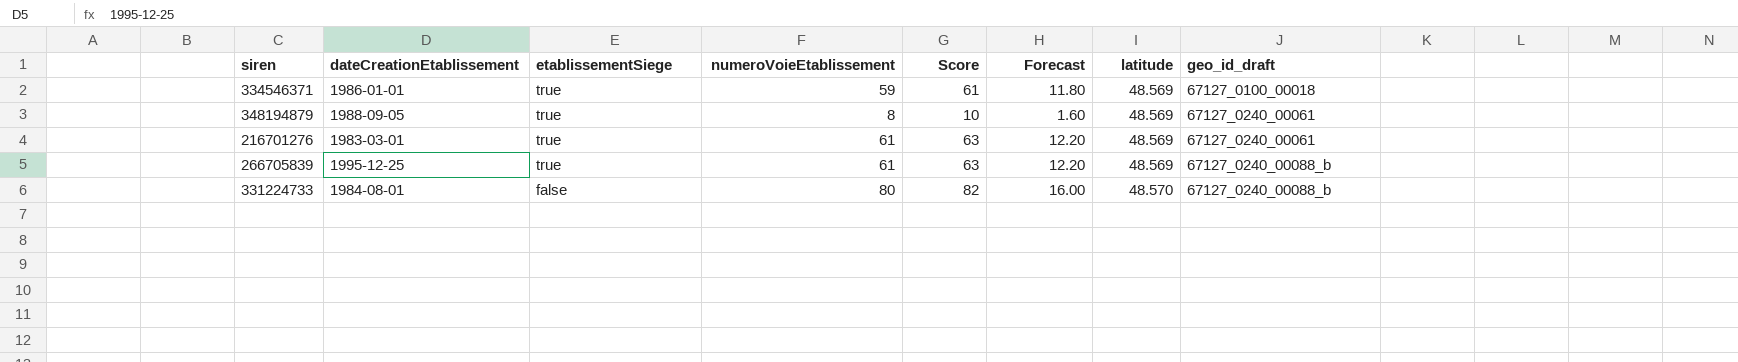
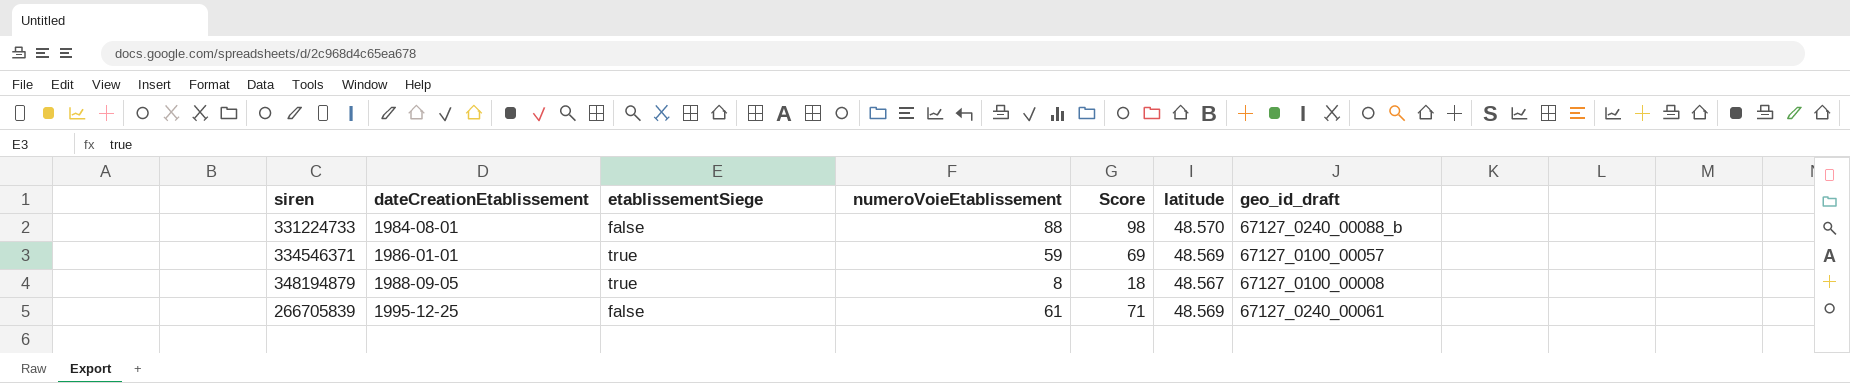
row order: etablissementSiege descending -> dateCreationEtablissement ascending
column Forecast | formula: [numeroVoieEtablissement] * 0.2 -> none
column Score | formula: [numeroVoieEtablissement] + 2 -> [numeroVoieEtablissement] + 10
row 216701276: 1983-03-01 | true | 61 | 63 | 12.20 | 48.569 | 67127_0240_00061 -> none
331224733 | numeroVoieEtablissement: 80 -> 88
334546371 | geo_id_draft: 67127_0100_00018 -> 67127_0100_00057
348194879 | latitude: 48.569 -> 48.567
348194879 | geo_id_draft: 67127_0240_00061 -> 67127_0100_00008
266705839 | etablissementSiege: true -> false
266705839 | geo_id_draft: 67127_0240_00088_b -> 67127_0240_00061

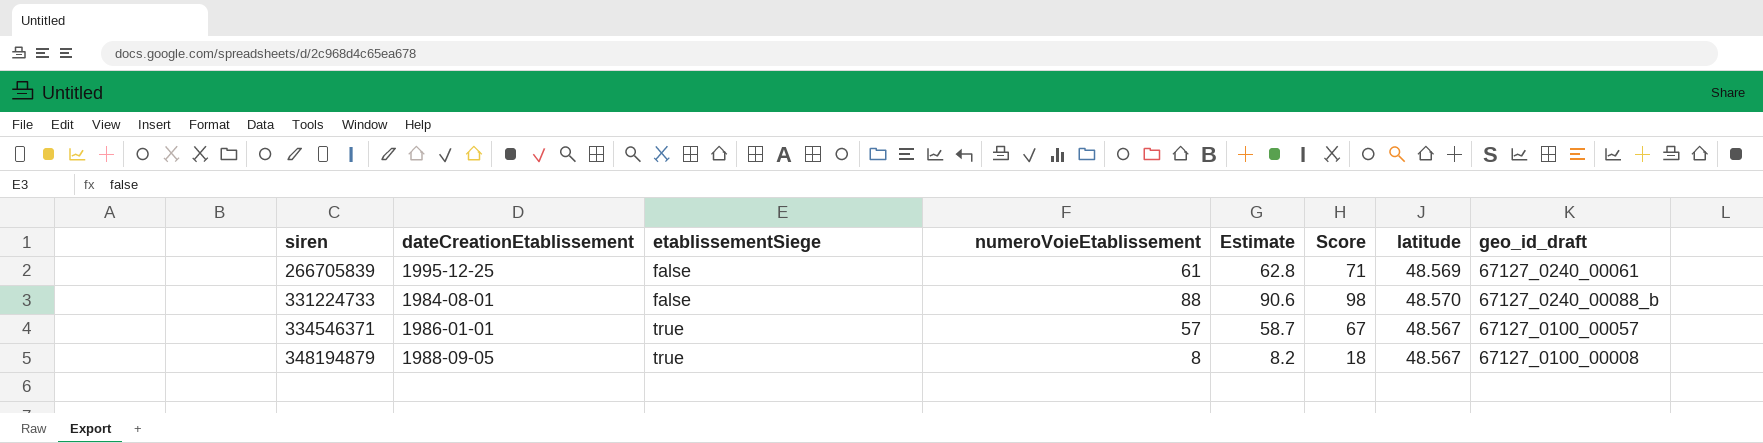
row order: dateCreationEtablissement ascending -> siren ascending
column Estimate | formula: none -> [numeroVoieEtablissement] * 1.03
334546371 | numeroVoieEtablissement: 59 -> 57
334546371 | Score: 69 -> 67
334546371 | latitude: 48.569 -> 48.567

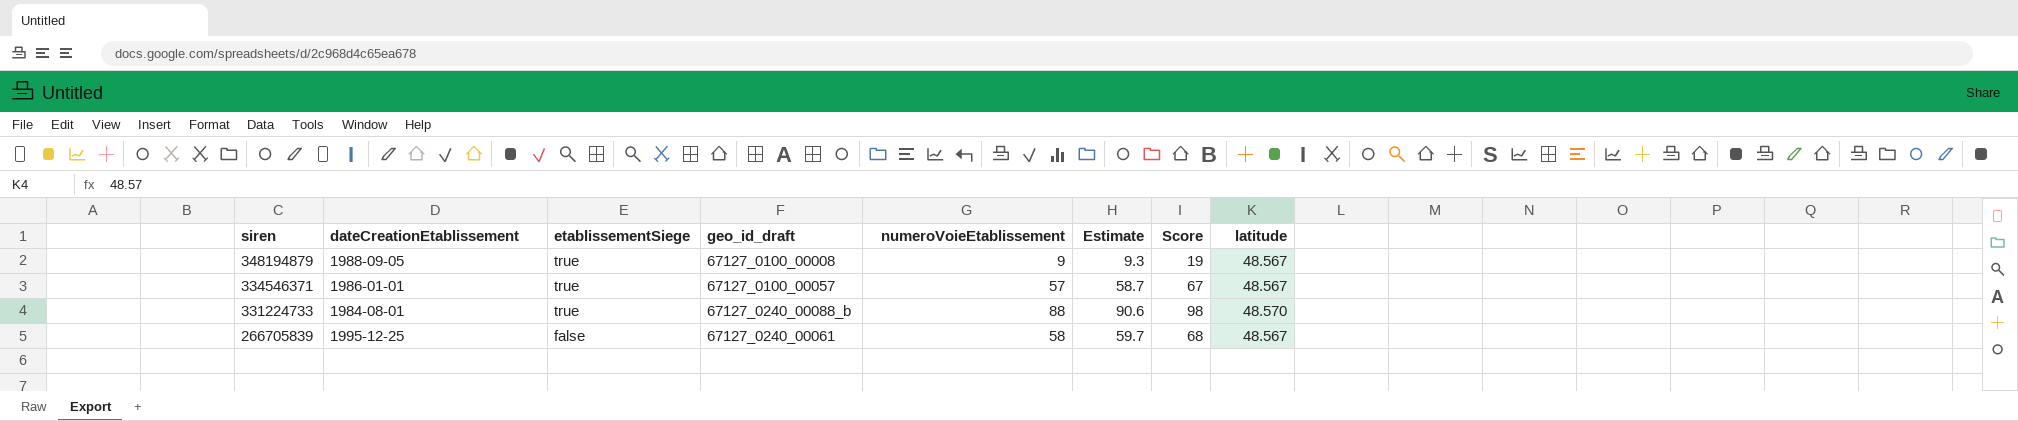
row order: siren ascending -> siren descending
column geo_id_draft | position: 8 -> 4
348194879 | numeroVoieEtablissement: 8 -> 9
348194879 | Estimate: 8.2 -> 9.3
348194879 | Score: 18 -> 19
331224733 | etablissementSiege: false -> true
266705839 | numeroVoieEtablissement: 61 -> 58
266705839 | Estimate: 62.8 -> 59.7
266705839 | Score: 71 -> 68
266705839 | latitude: 48.569 -> 48.567

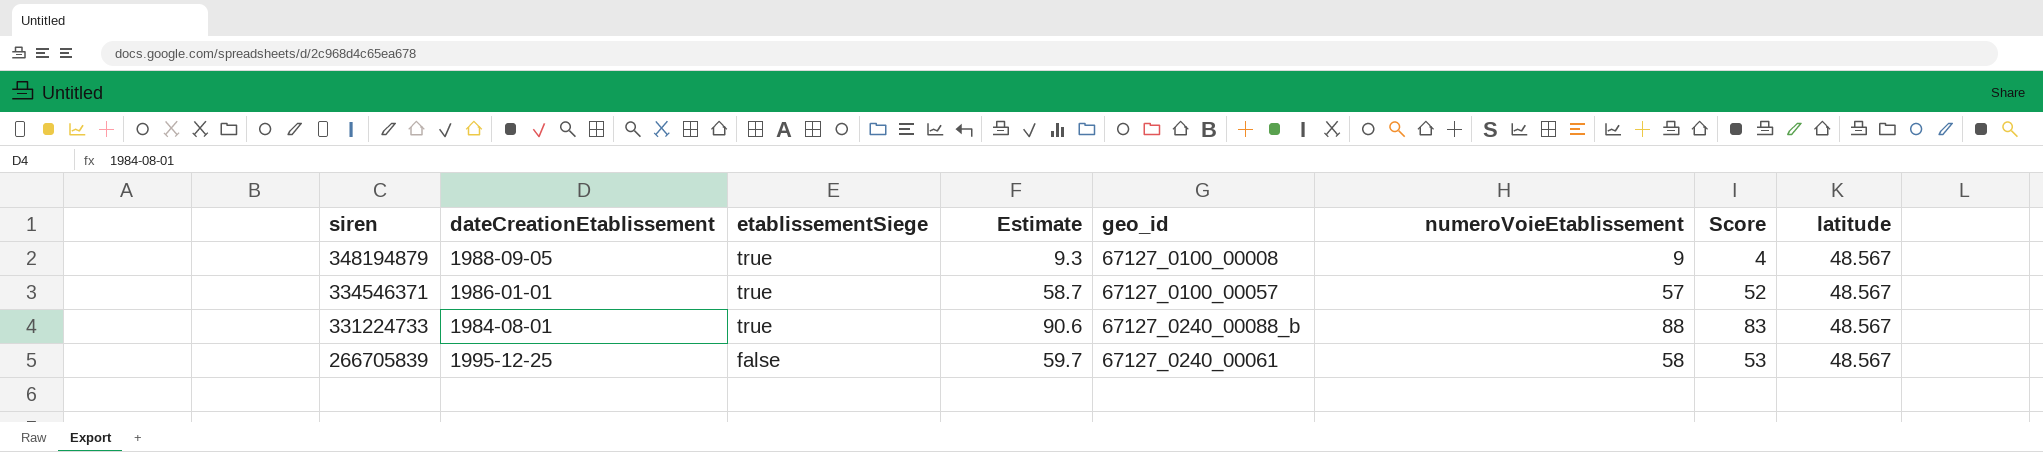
column Estimate | position: 6 -> 4
column name: geo_id_draft -> geo_id
column Score | formula: [numeroVoieEtablissement] + 10 -> [numeroVoieEtablissement] - 5
331224733 | latitude: 48.570 -> 48.567

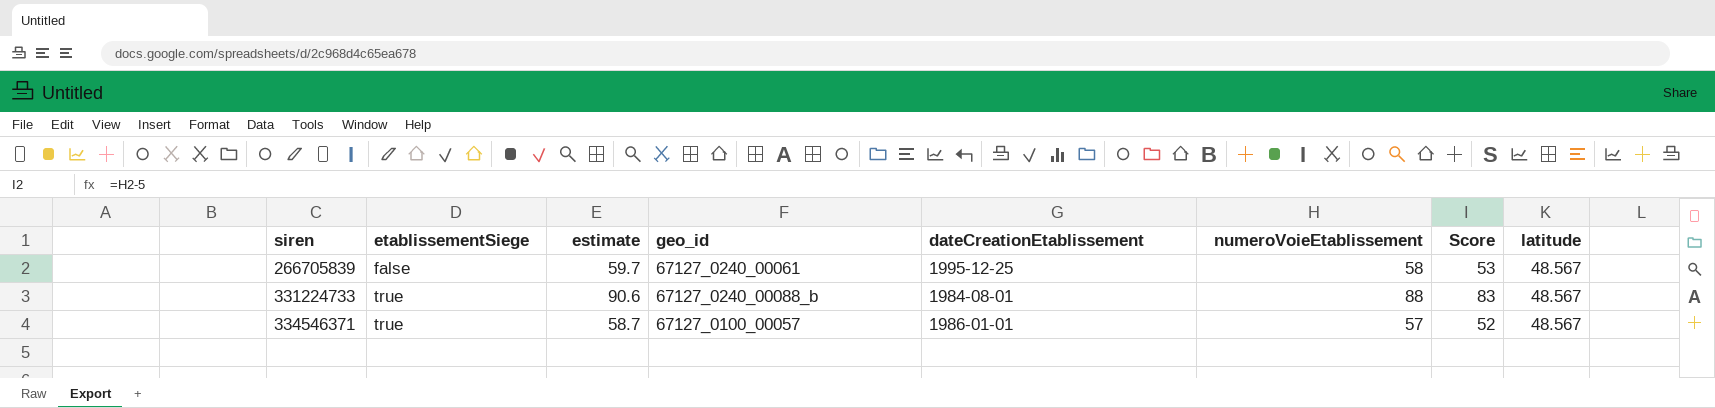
row order: siren descending -> siren ascending
column name: Estimate -> estimate
column dateCreationEtablissement | position: 2 -> 5
row 348194879: 1988-09-05 | true | 9.3 | 67127_0100_00008 | 9 | 4 | 48.567 -> none

